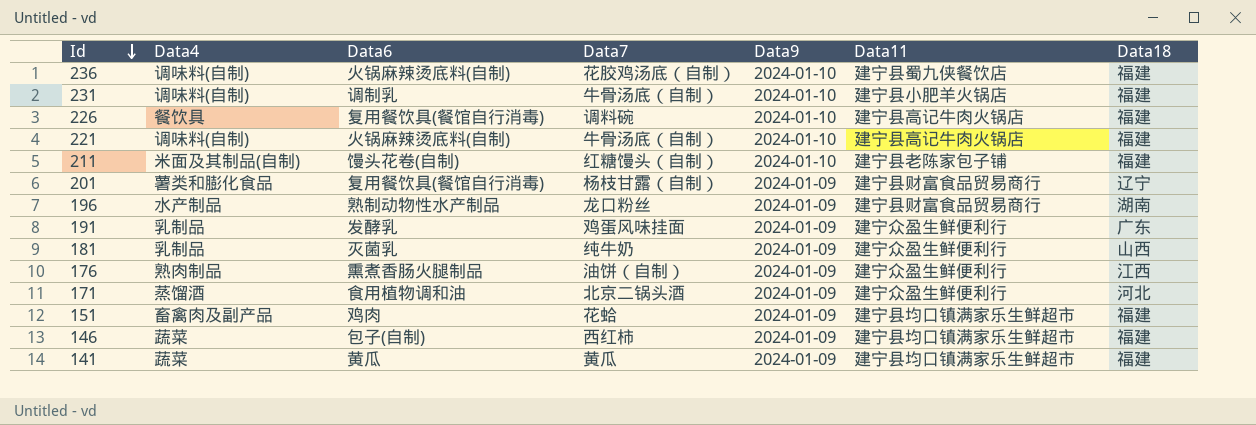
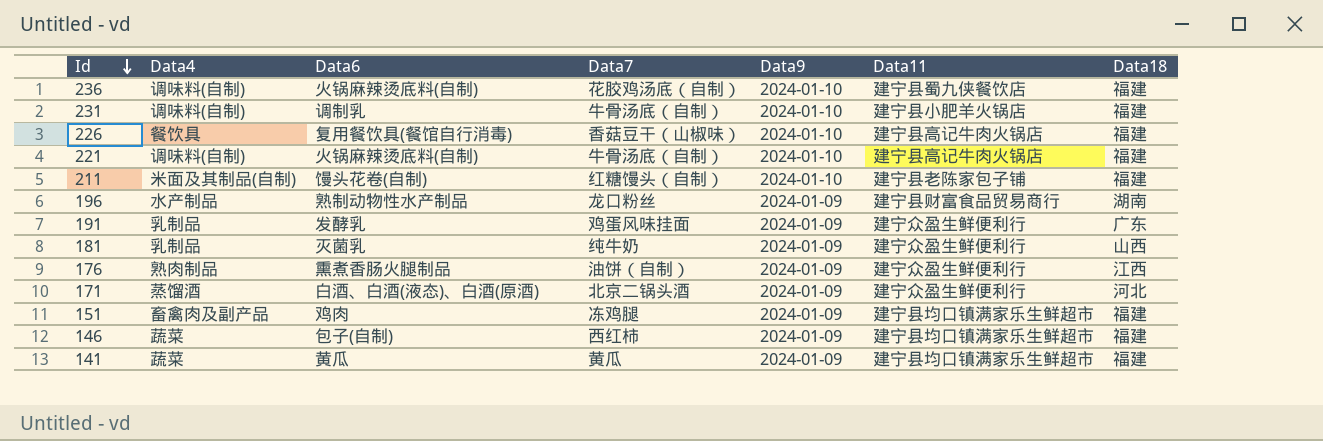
row 201: 薯类和膨化食品 | 复用餐饮具(餐馆自行消毒) | 杨枝甘露（自制） | 2024-01-09 | 建宁县财富食品贸易商行 | 辽宁 -> none
226 | Data7: 调料碗 -> 香菇豆干（山椒味）
171 | Data6: 食用植物调和油 -> 白酒、白酒(液态)、白酒(原酒)
151 | Data7: 花蛤 -> 冻鸡腿

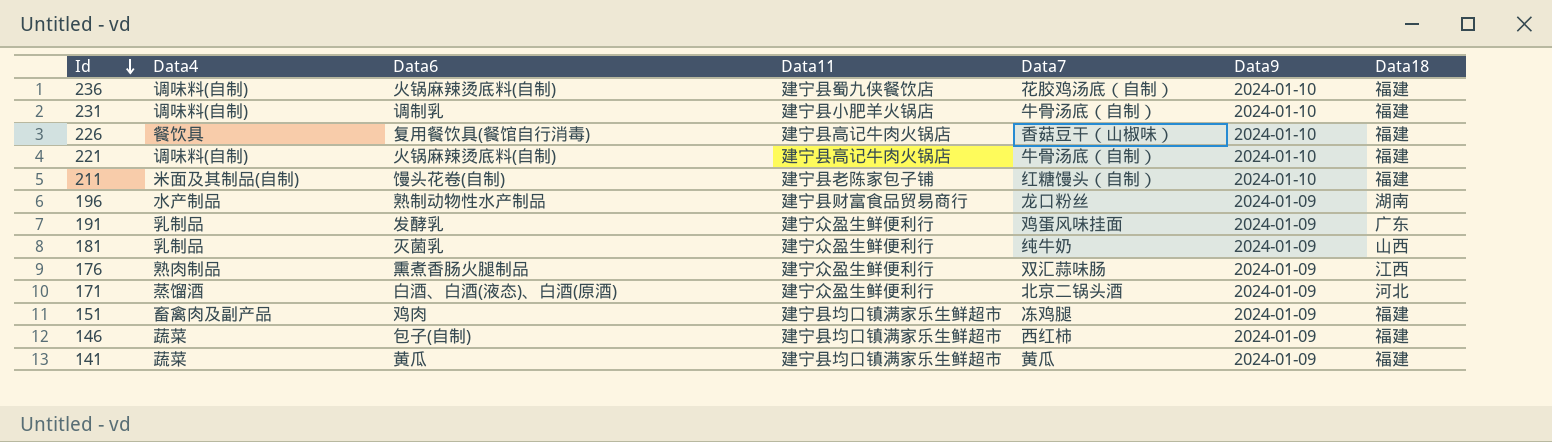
column Data11 | position: 6 -> 4
176 | Data7: 油饼（自制） -> 双汇蒜味肠

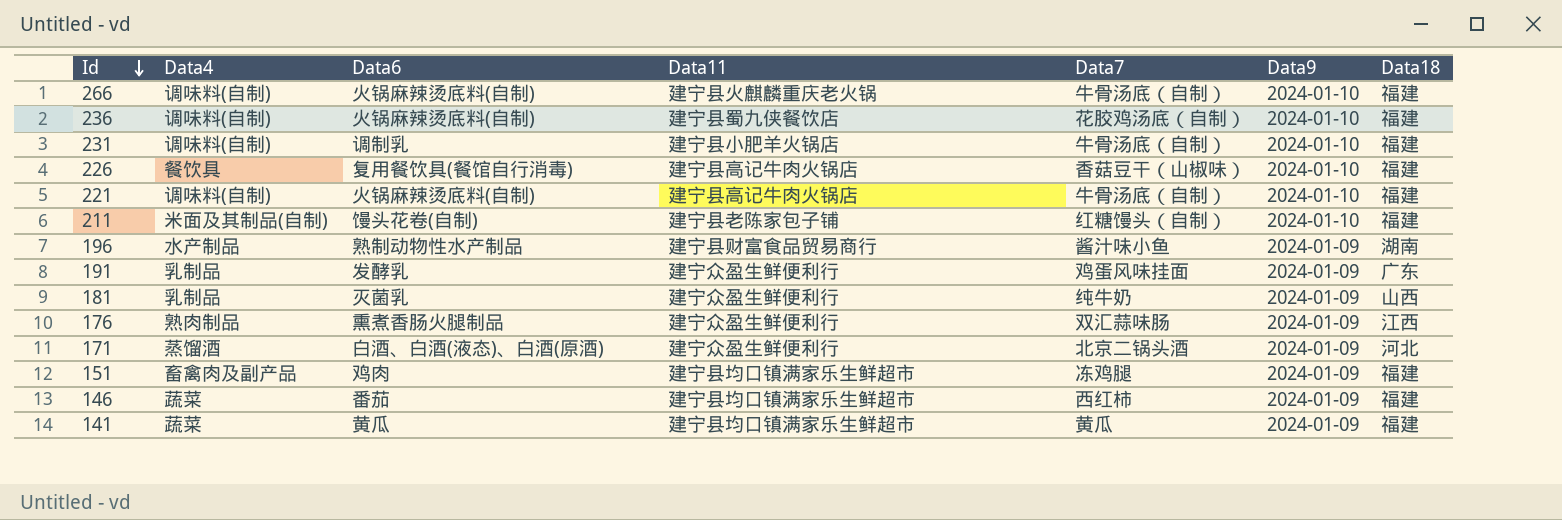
row 266: none -> 调味料(自制) | 火锅麻辣烫底料(自制) | 建宁县火麒麟重庆老火锅 | 牛骨汤底（自制） | 2024-01-10 | 福建
196 | Data7: 龙口粉丝 -> 酱汁味小鱼
146 | Data6: 包子(自制) -> 番茄

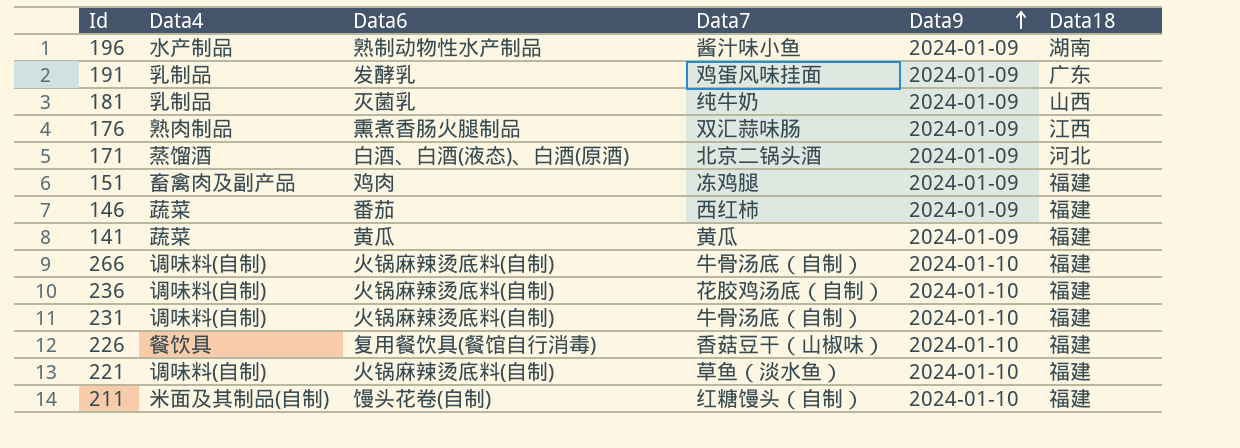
row order: Id descending -> Data9 ascending
column Data11 | position: 4 -> none
231 | Data6: 调制乳 -> 火锅麻辣烫底料(自制)
221 | Data7: 牛骨汤底（自制） -> 草鱼（淡水鱼）

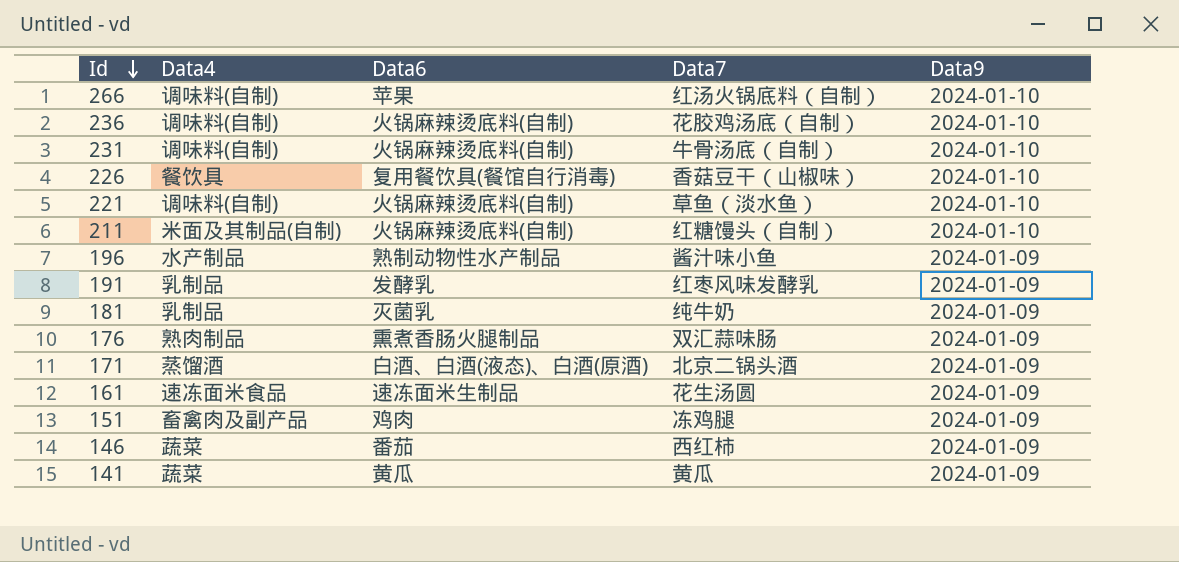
row order: Data9 ascending -> Id descending
column Data18 | position: 6 -> none
266 | Data6: 火锅麻辣烫底料(自制) -> 苹果
266 | Data7: 牛骨汤底（自制） -> 红汤火锅底料（自制）
211 | Data6: 馒头花卷(自制) -> 火锅麻辣烫底料(自制)
191 | Data7: 鸡蛋风味挂面 -> 红枣风味发酵乳
row 161: none -> 速冻面米食品 | 速冻面米生制品 | 花生汤圆 | 2024-01-09

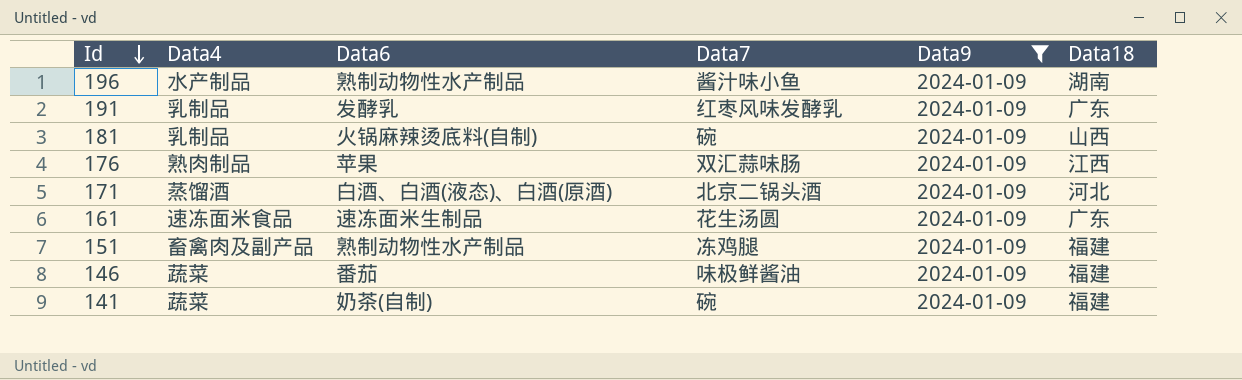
filter: none -> Data9 = 2024-01-09
column Data18 | position: none -> 6
181 | Data6: 灭菌乳 -> 火锅麻辣烫底料(自制)
181 | Data7: 纯牛奶 -> 碗
176 | Data6: 熏煮香肠火腿制品 -> 苹果
151 | Data6: 鸡肉 -> 熟制动物性水产制品
146 | Data7: 西红柿 -> 味极鲜酱油
141 | Data6: 黄瓜 -> 奶茶(自制)
141 | Data7: 黄瓜 -> 碗

